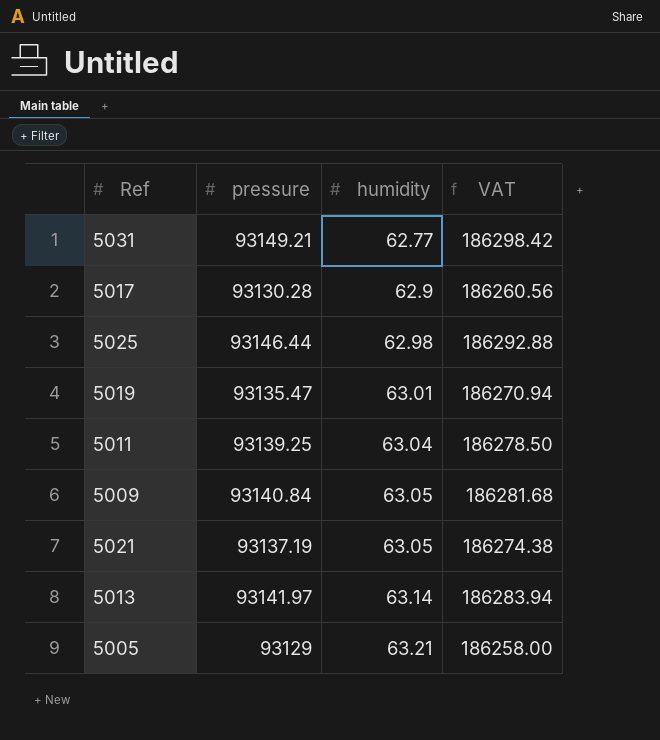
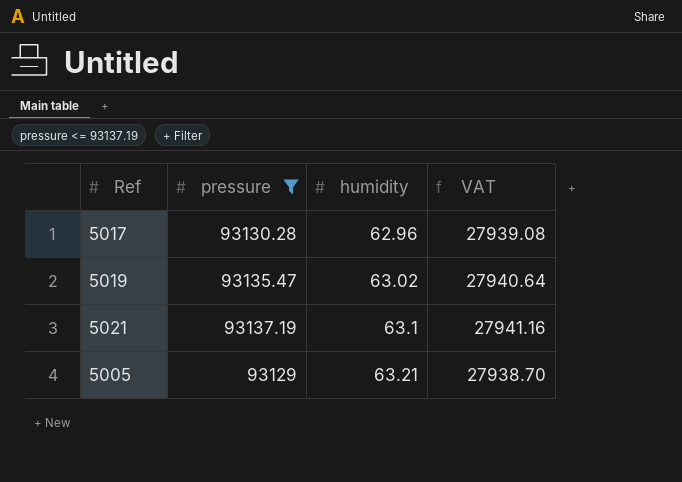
filter: none -> pressure <= 93137.19
column VAT | formula: [pressure] * 2 -> [pressure] * 0.3
5017 | humidity: 62.9 -> 62.96
5019 | humidity: 63.01 -> 63.02
5021 | humidity: 63.05 -> 63.1

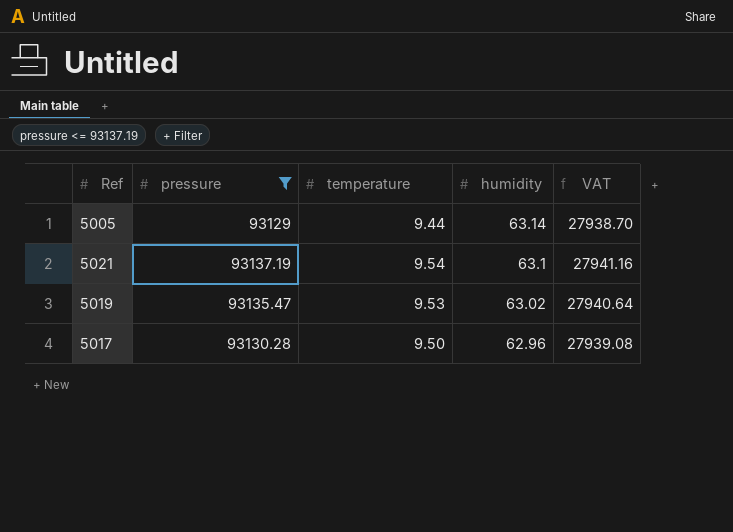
row order: humidity ascending -> humidity descending
column temperature | position: none -> 3
5005 | humidity: 63.21 -> 63.14

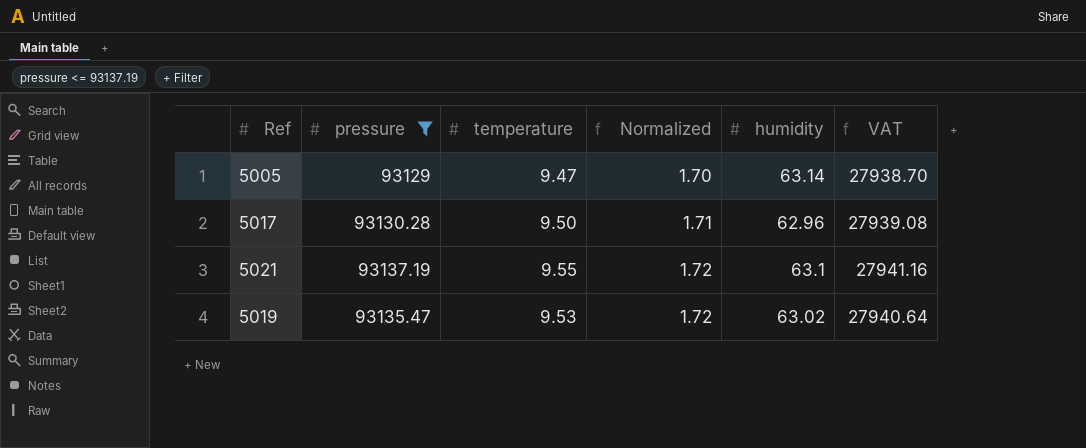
row order: humidity descending -> Normalized ascending
column Normalized | formula: none -> [temperature] * 0.18
5005 | temperature: 9.44 -> 9.47
5021 | temperature: 9.54 -> 9.55

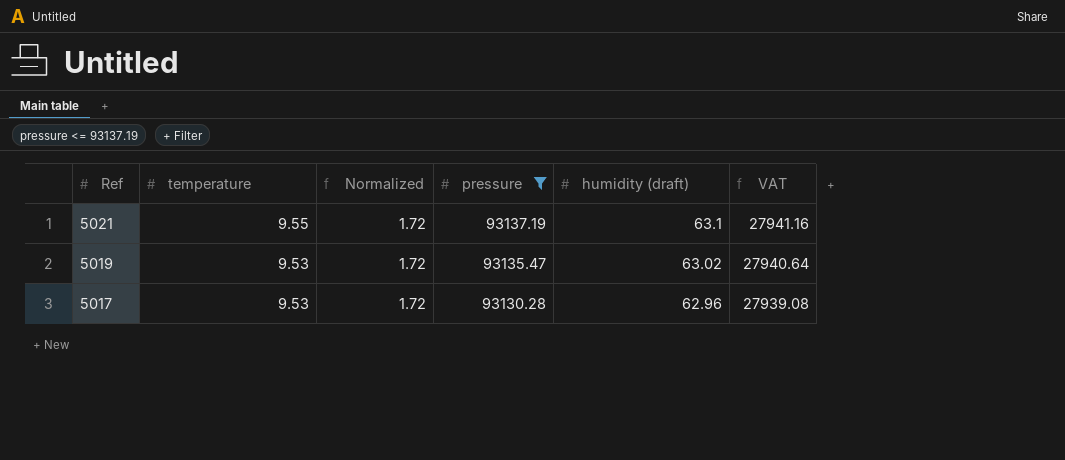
row order: Normalized ascending -> Ref descending
column pressure | position: 2 -> 4
column name: humidity -> humidity (draft)
row 5005: 93129 | 9.47 | 1.70 | 63.14 | 27938.70 -> none
5017 | temperature: 9.50 -> 9.53
5017 | Normalized: 1.71 -> 1.72

